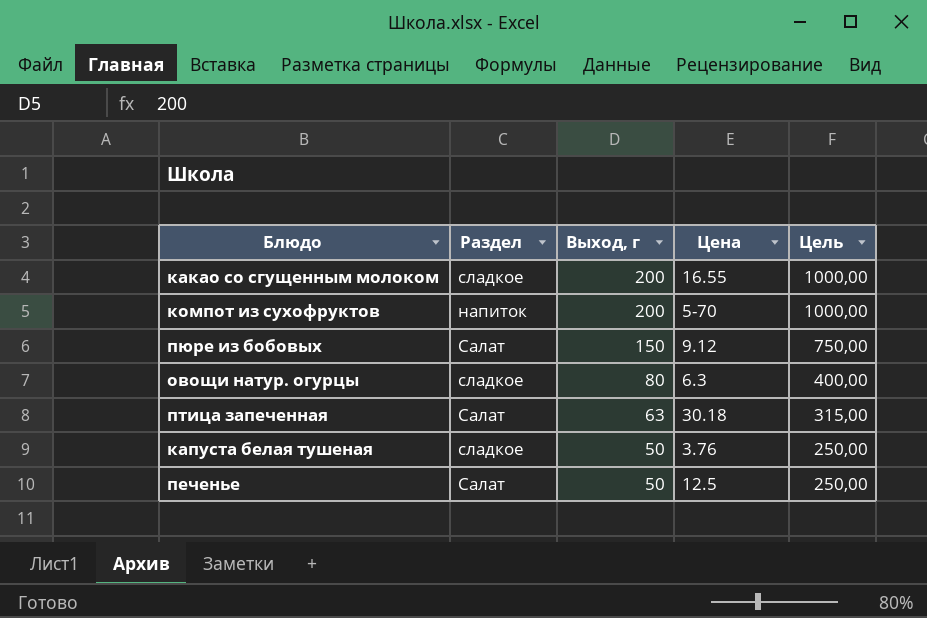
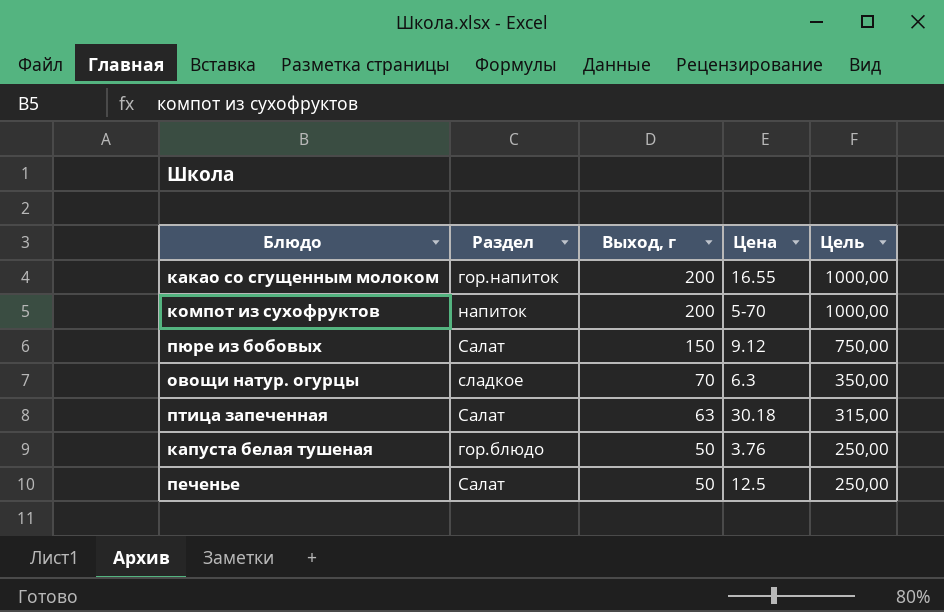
какао со сгущенным молоком | Раздел: сладкое -> гор.напиток
овощи натур. огурцы | Выход, г: 80 -> 70
овощи натур. огурцы | Цель: 400,00 -> 350,00
капуста белая тушеная | Раздел: сладкое -> гор.блюдо

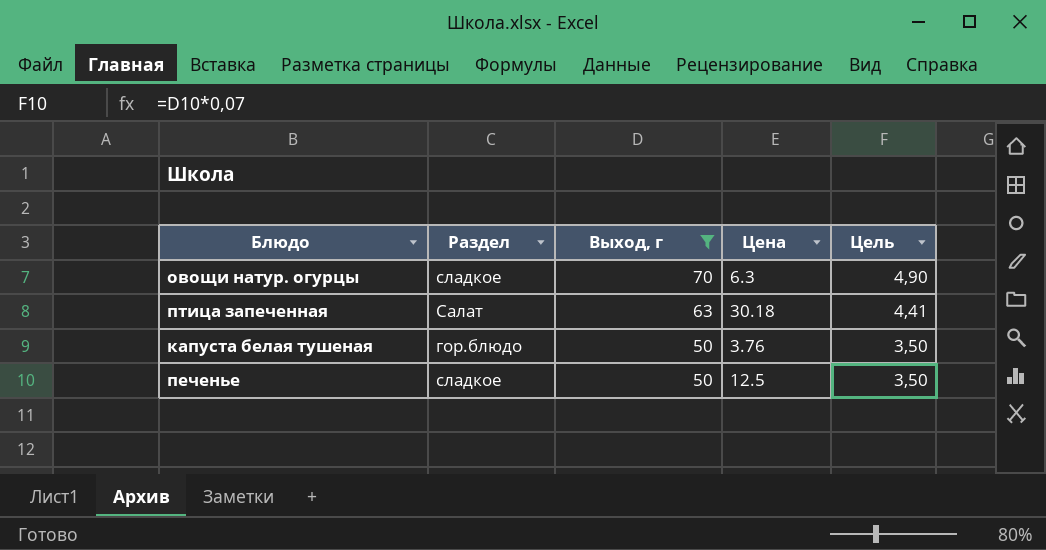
filter: none -> Выход, г <= 70
column Цель | formula: [Выход, г] * 5 -> [Выход, г] * 0,07
печенье | Раздел: Салат -> сладкое

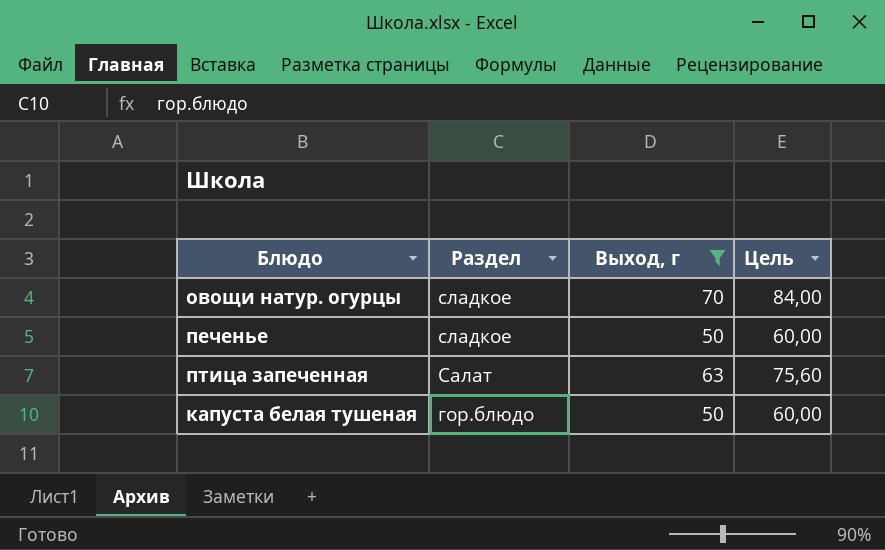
row order: Выход, г descending -> Раздел descending
column Цена | position: 4 -> none
column Цель | formula: [Выход, г] * 0,07 -> [Выход, г] * 1,2

